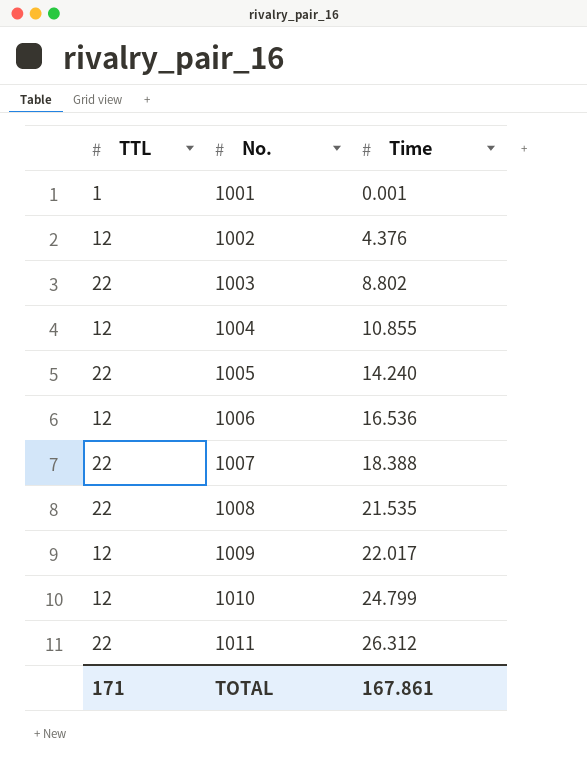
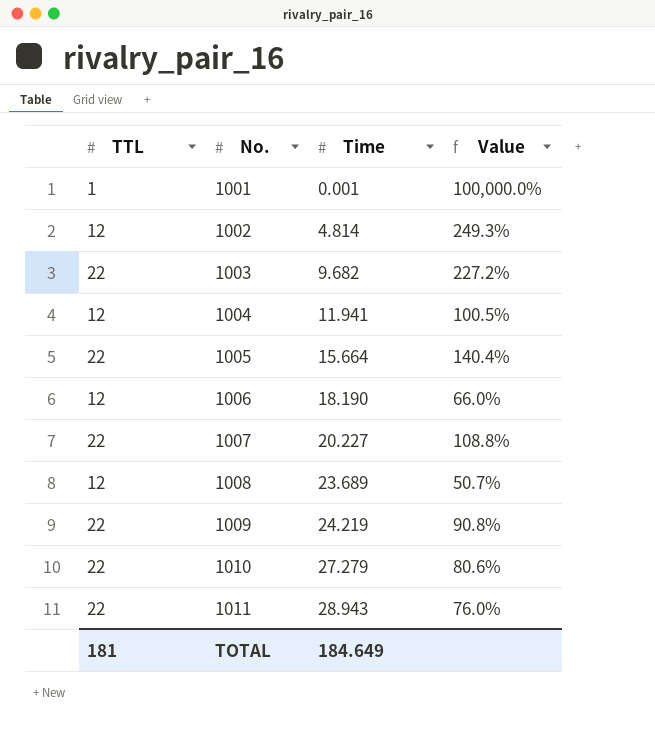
column Value | formula: none -> [TTL] / [Time]
1002 | Time: 4.376 -> 4.814
1003 | Time: 8.802 -> 9.682
1004 | Time: 10.855 -> 11.941
1005 | Time: 14.240 -> 15.664
1006 | Time: 16.536 -> 18.190
1007 | Time: 18.388 -> 20.227
1008 | TTL: 22 -> 12
1008 | Time: 21.535 -> 23.689
1009 | TTL: 12 -> 22
1009 | Time: 22.017 -> 24.219
1010 | TTL: 12 -> 22
1010 | Time: 24.799 -> 27.279
1011 | Time: 26.312 -> 28.943
TOTAL | TTL: 171 -> 181
TOTAL | Time: 167.861 -> 184.649

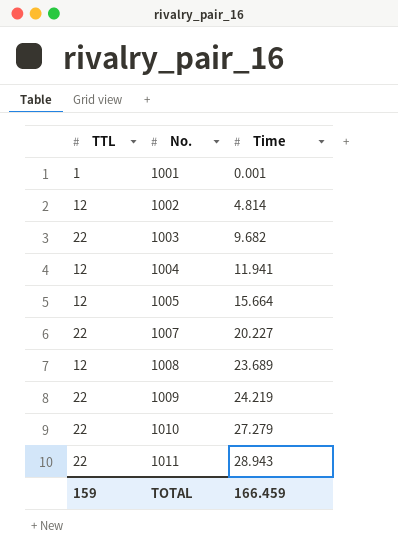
column Value | formula: [TTL] / [Time] -> none
row 1006: 12 | 18.190 | 66.0% -> none
1005 | TTL: 22 -> 12
TOTAL | TTL: 181 -> 159
TOTAL | Time: 184.649 -> 166.459

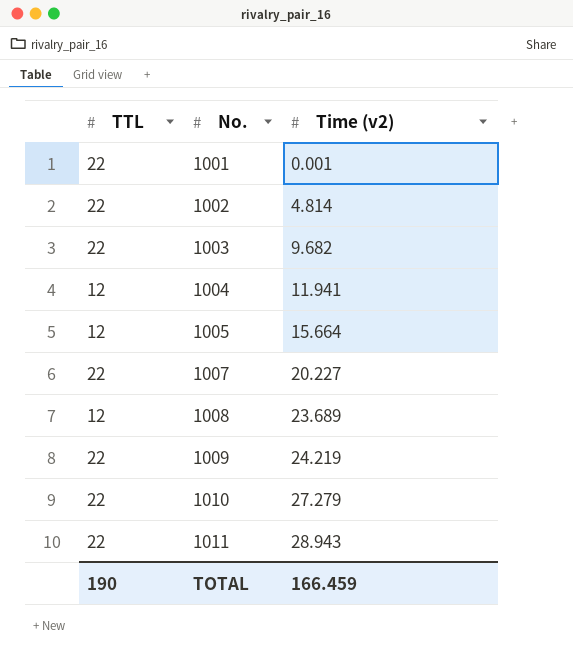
column name: Time -> Time (v2)
1001 | TTL: 1 -> 22
1002 | TTL: 12 -> 22
TOTAL | TTL: 159 -> 190

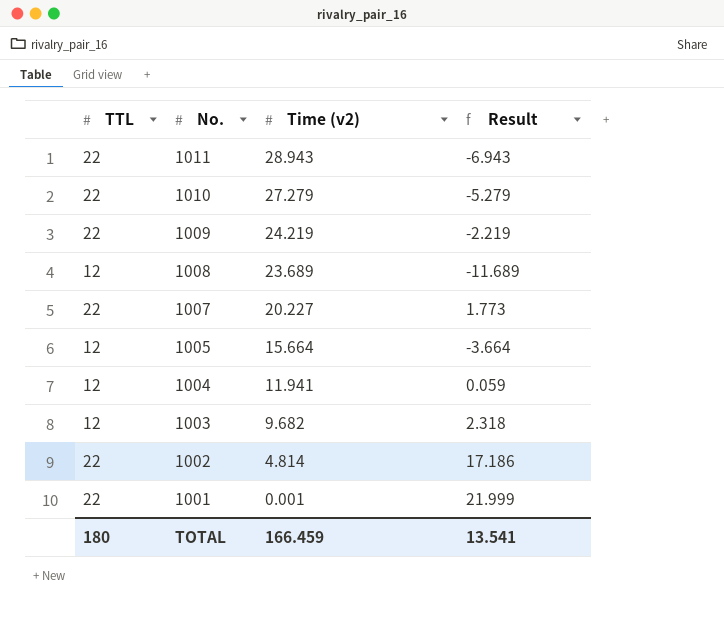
row order: No. ascending -> No. descending
column Result | formula: none -> [TTL] - [Time (v2)]
1003 | TTL: 22 -> 12
TOTAL | TTL: 190 -> 180

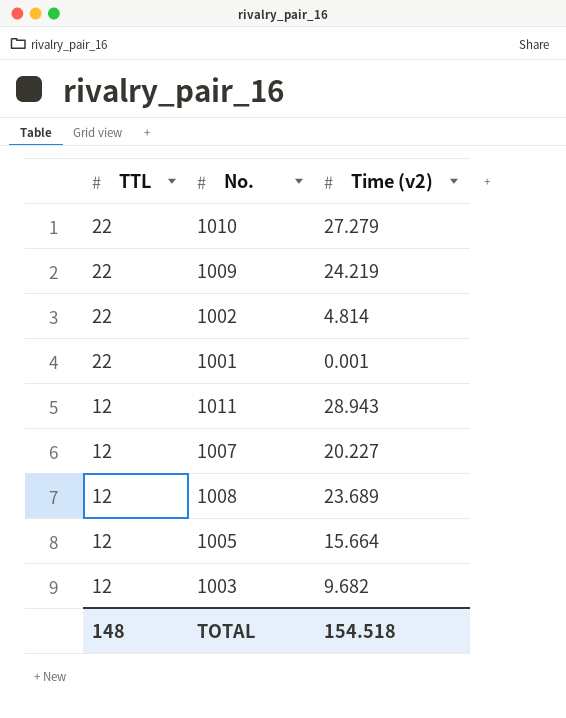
row order: No. descending -> TTL descending
column Result | formula: [TTL] - [Time (v2)] -> none
row 1004: 12 | 11.941 | 0.059 -> none
1011 | TTL: 22 -> 12
1007 | TTL: 22 -> 12
TOTAL | TTL: 180 -> 148
TOTAL | Time (v2): 166.459 -> 154.518

